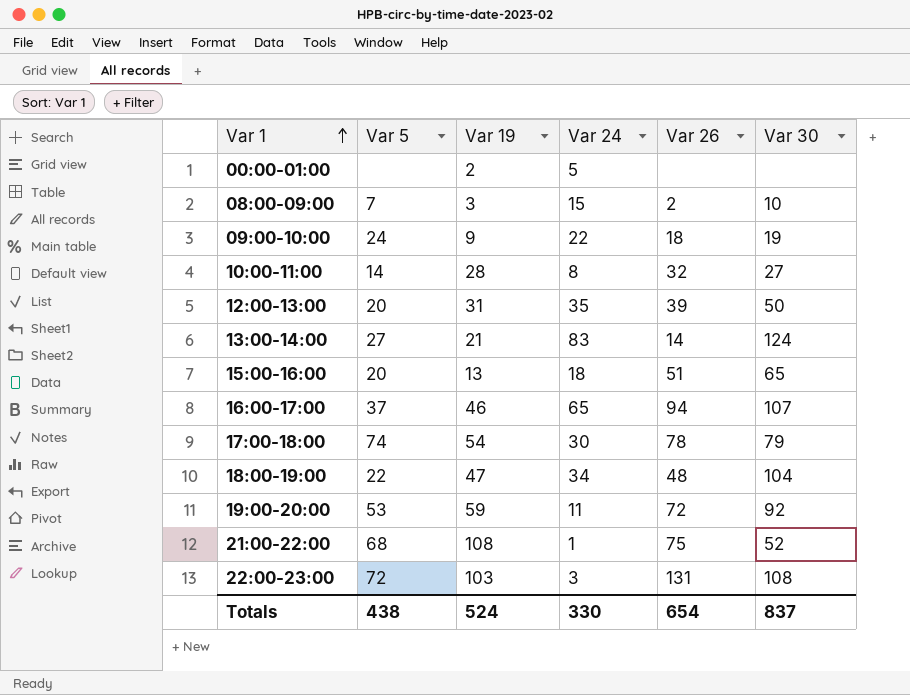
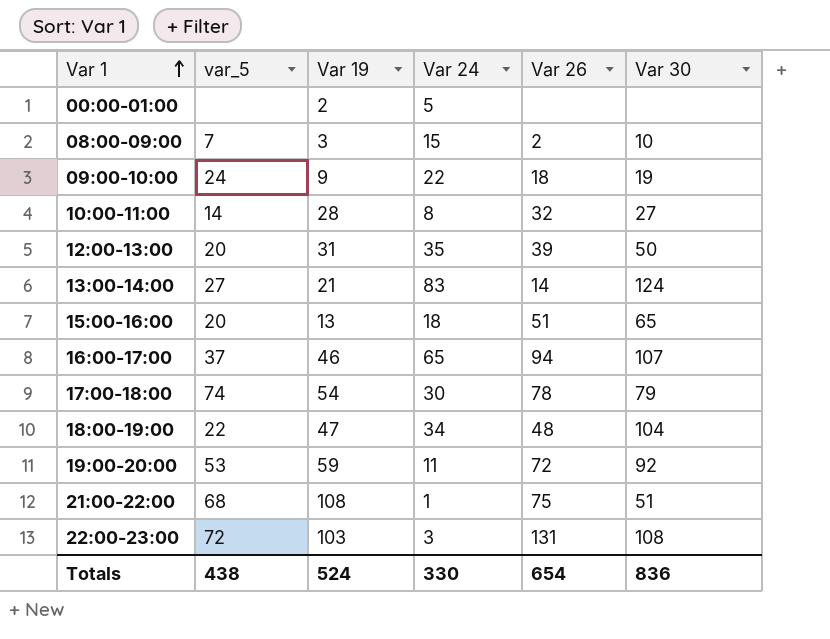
column name: Var 5 -> var_5
21:00-22:00 | Var 30: 52 -> 51
Totals | Var 30: 837 -> 836

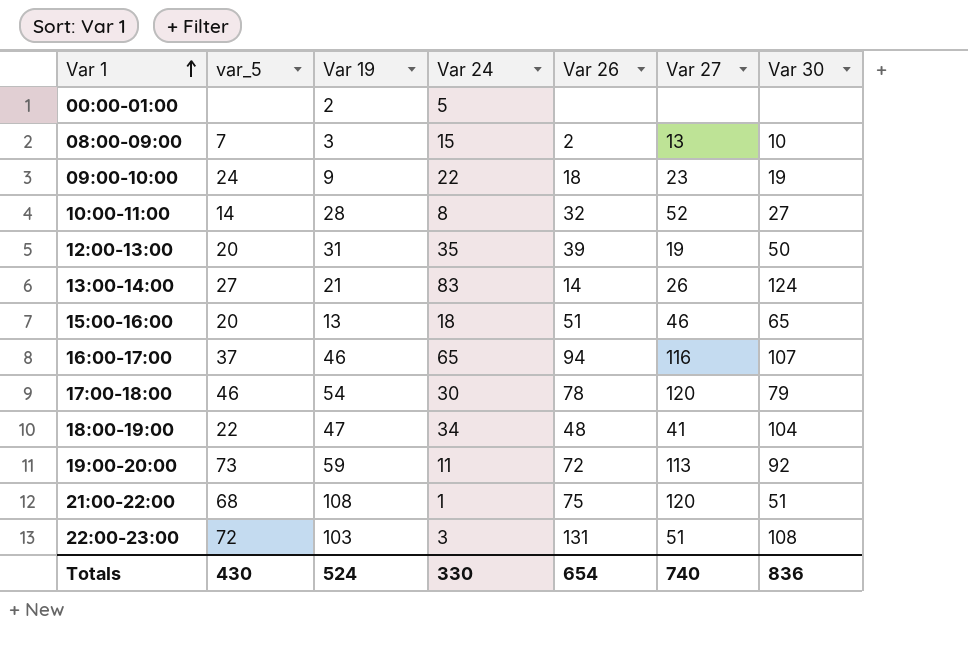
column Var 27 | position: none -> 6
17:00-18:00 | var_5: 74 -> 46
19:00-20:00 | var_5: 53 -> 73
Totals | var_5: 438 -> 430

